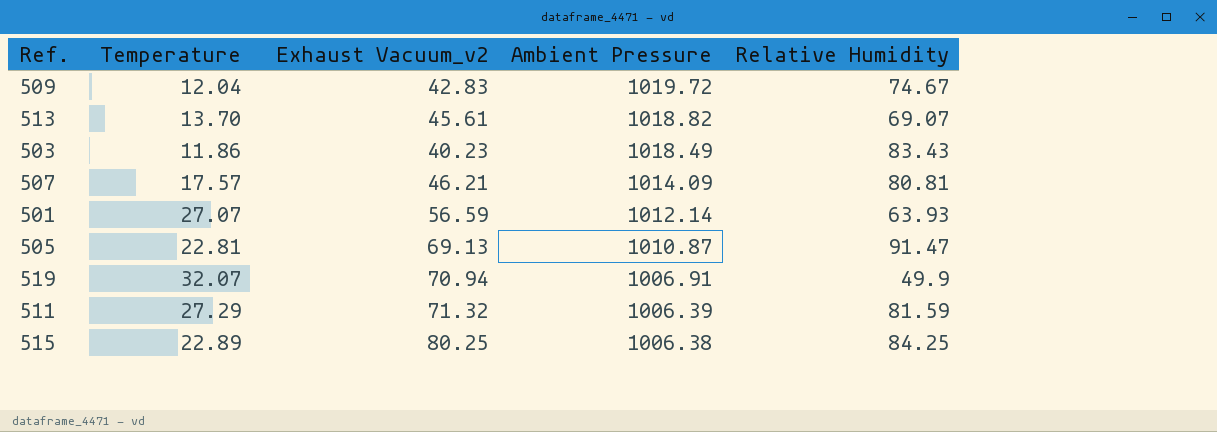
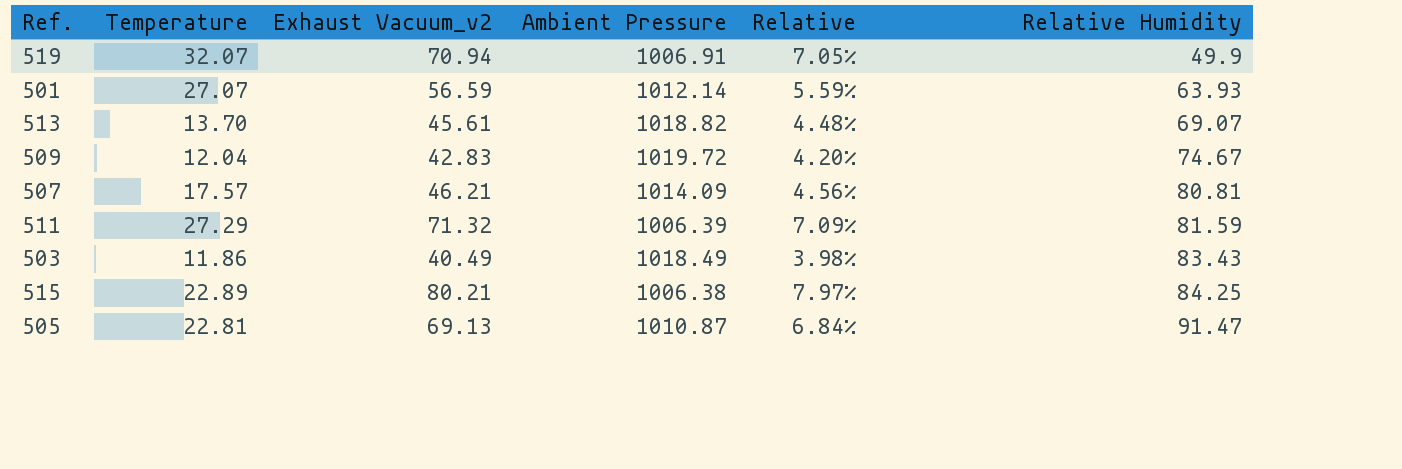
row order: Ambient Pressure descending -> Relative Humidity ascending
column Relative | formula: none -> [Exhaust Vacuum_v2] / [Ambient Pressure]
503 | Exhaust Vacuum_v2: 40.23 -> 40.49
515 | Exhaust Vacuum_v2: 80.25 -> 80.21

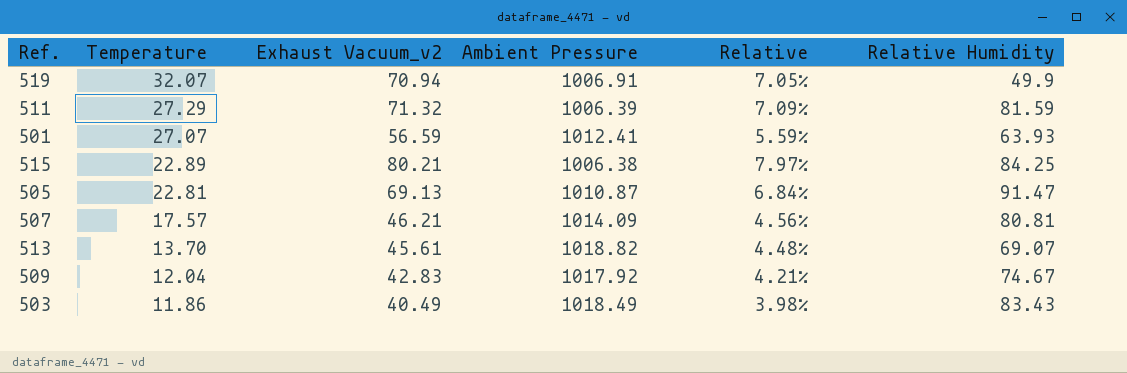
row order: Relative Humidity ascending -> Temperature descending
501 | Ambient Pressure: 1012.14 -> 1012.41
509 | Ambient Pressure: 1019.72 -> 1017.92
509 | Relative: 4.20% -> 4.21%

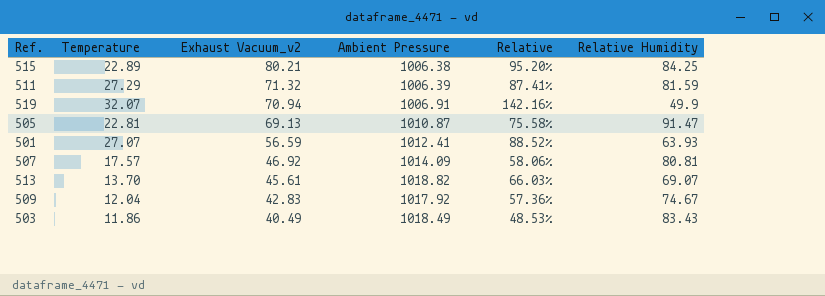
row order: Temperature descending -> Exhaust Vacuum_v2 descending
column Relative | formula: [Exhaust Vacuum_v2] / [Ambient Pressure] -> [Exhaust Vacuum_v2] / [Relative Humidity]
507 | Exhaust Vacuum_v2: 46.21 -> 46.92

